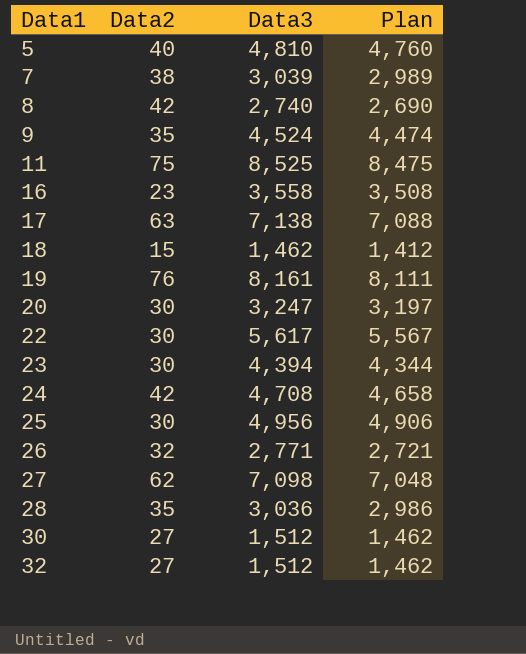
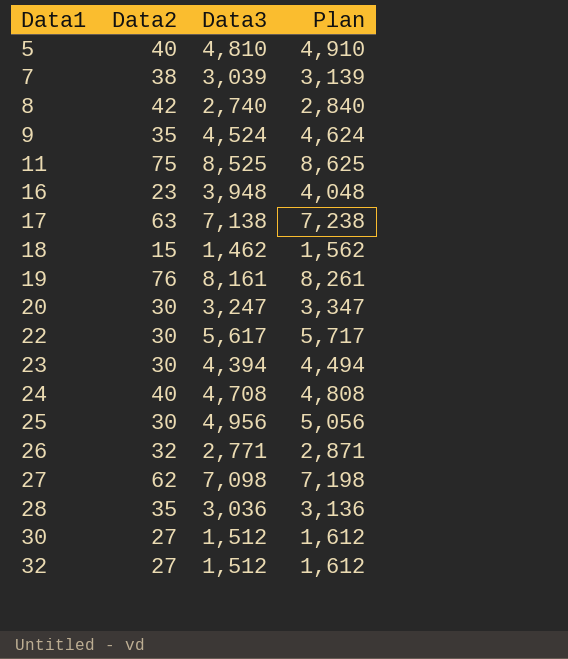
column Plan | formula: [Data3] - 50 -> [Data3] + 100
16 | Data3: 3,558 -> 3,948
24 | Data2: 42 -> 40

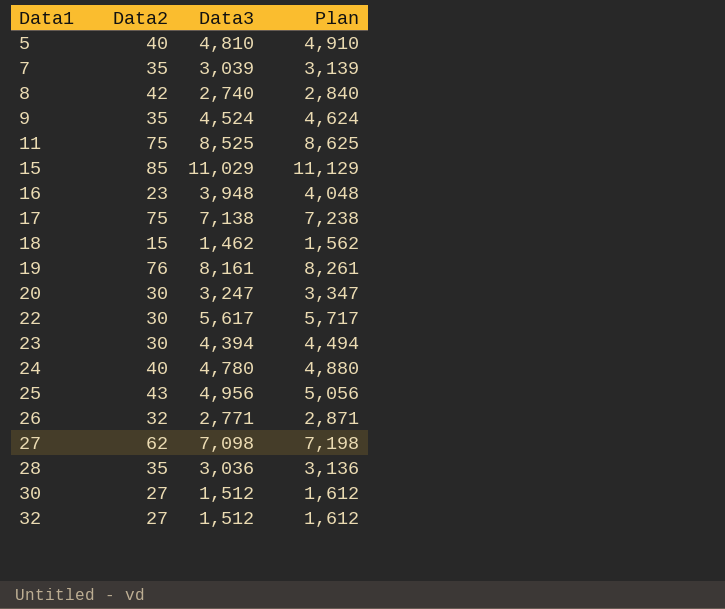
7 | Data2: 38 -> 35
row 15: none -> 85 | 11,029 | 11,129
17 | Data2: 63 -> 75
24 | Data3: 4,708 -> 4,780
24 | Plan: 4,808 -> 4,880
25 | Data2: 30 -> 43

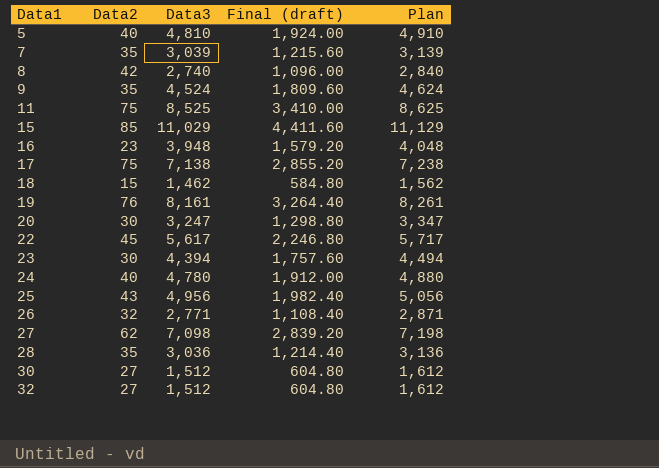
column Final (draft) | formula: none -> [Data3] * 0.4
22 | Data2: 30 -> 45

